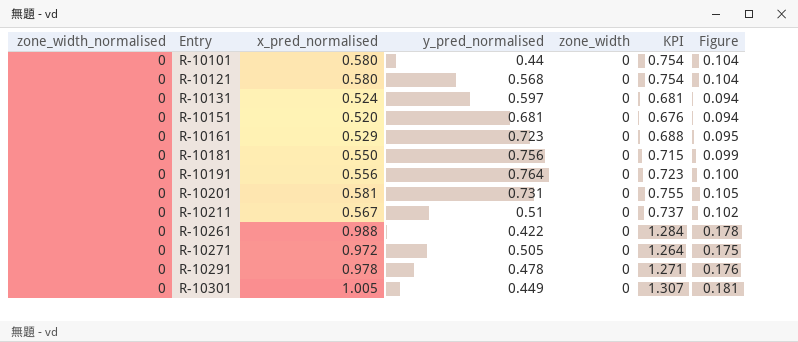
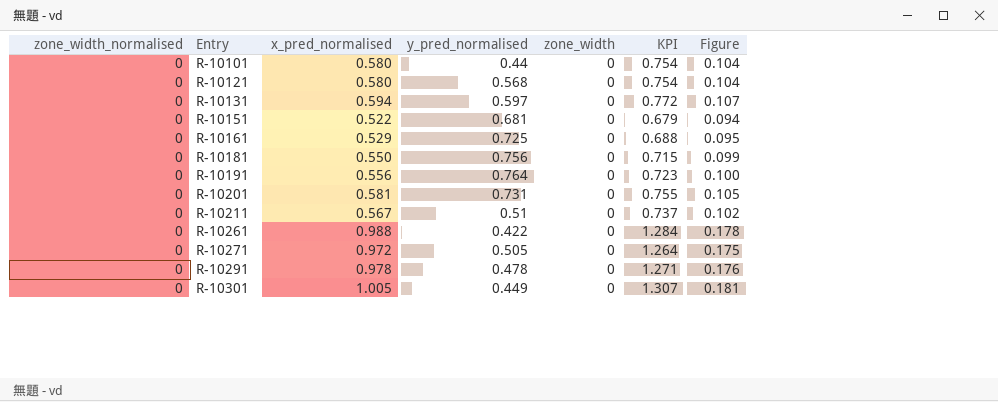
R-10131 | x_pred_normalised: 0.524 -> 0.594
R-10131 | KPI: 0.681 -> 0.772
R-10131 | Figure: 0.094 -> 0.107
R-10151 | x_pred_normalised: 0.520 -> 0.522
R-10151 | KPI: 0.676 -> 0.679
R-10161 | y_pred_normalised: 0.723 -> 0.725

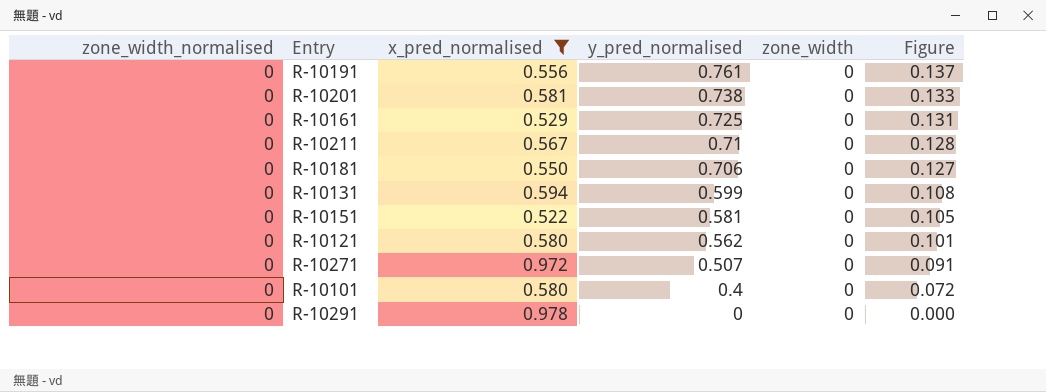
filter: none -> x_pred_normalised <= 0.978
row order: Entry ascending -> y_pred_normalised descending
column KPI | formula: [x_pred_normalised] * 1.3 -> none
column Figure | formula: [x_pred_normalised] * 0.18 -> [y_pred_normalised] * 0.18
R-10191 | y_pred_normalised: 0.764 -> 0.761
R-10201 | y_pred_normalised: 0.731 -> 0.738
R-10211 | y_pred_normalised: 0.51 -> 0.71
R-10181 | y_pred_normalised: 0.756 -> 0.706
R-10131 | y_pred_normalised: 0.597 -> 0.599
R-10151 | y_pred_normalised: 0.681 -> 0.581
R-10121 | y_pred_normalised: 0.568 -> 0.562
R-10271 | y_pred_normalised: 0.505 -> 0.507
R-10101 | y_pred_normalised: 0.44 -> 0.4
R-10291 | y_pred_normalised: 0.478 -> 0

